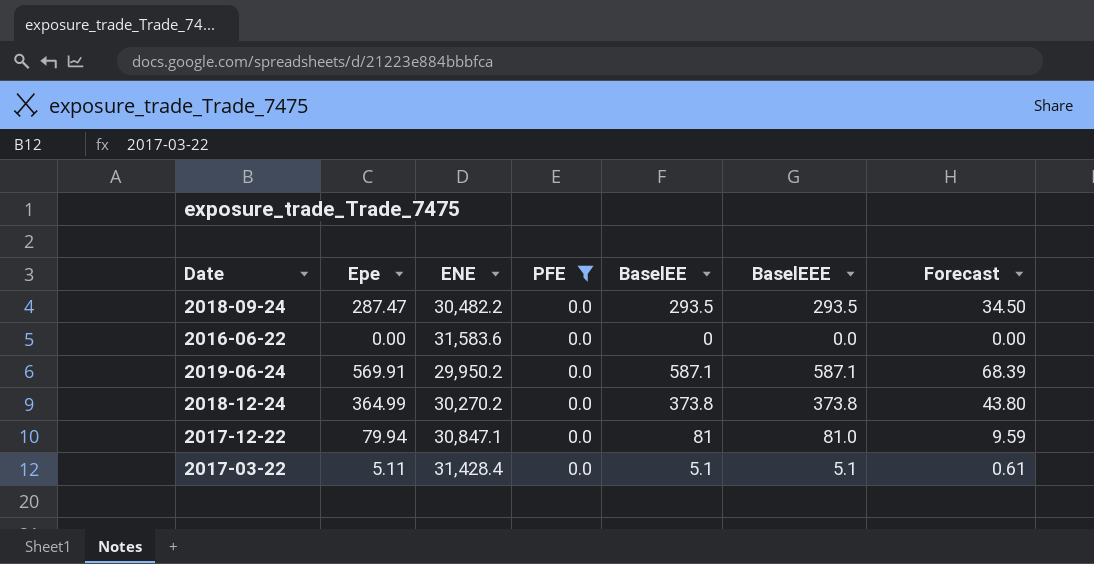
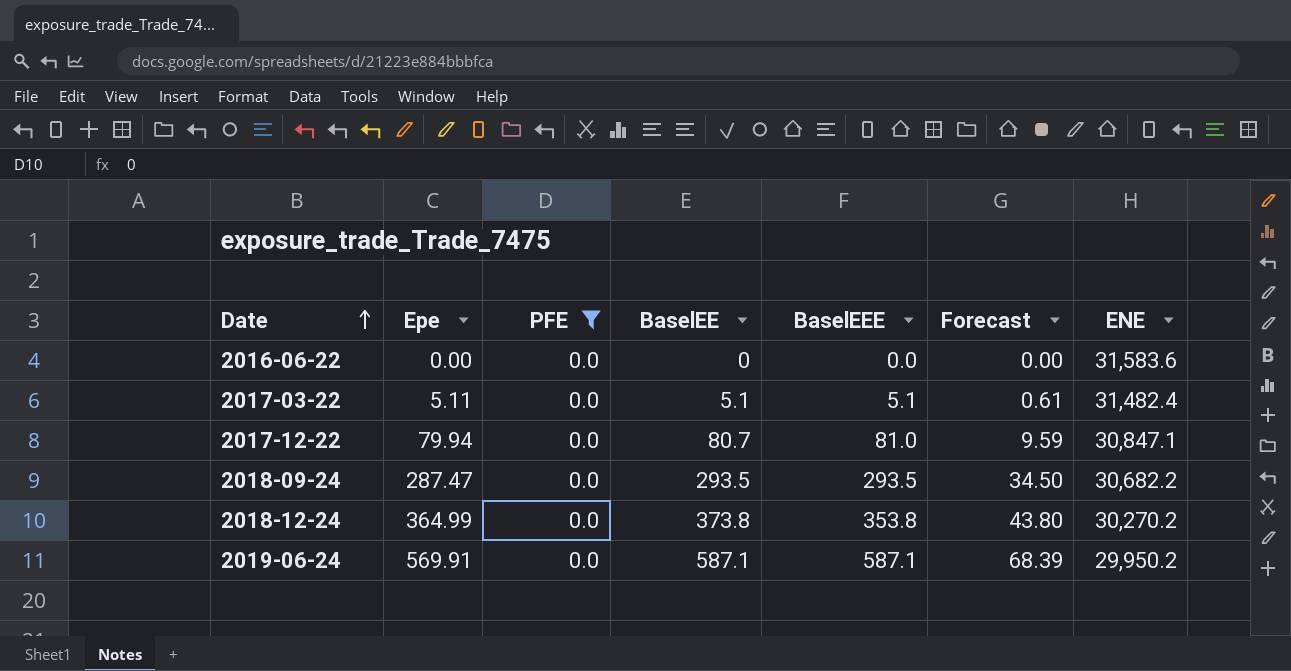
row order: none -> Date ascending
column ENE | position: 3 -> 7
2017-03-22 | ENE: 31,428.4 -> 31,482.4
2017-12-22 | BaselEE: 81 -> 80.7
2018-09-24 | ENE: 30,482.2 -> 30,682.2
2018-12-24 | BaselEEE: 373.8 -> 353.8

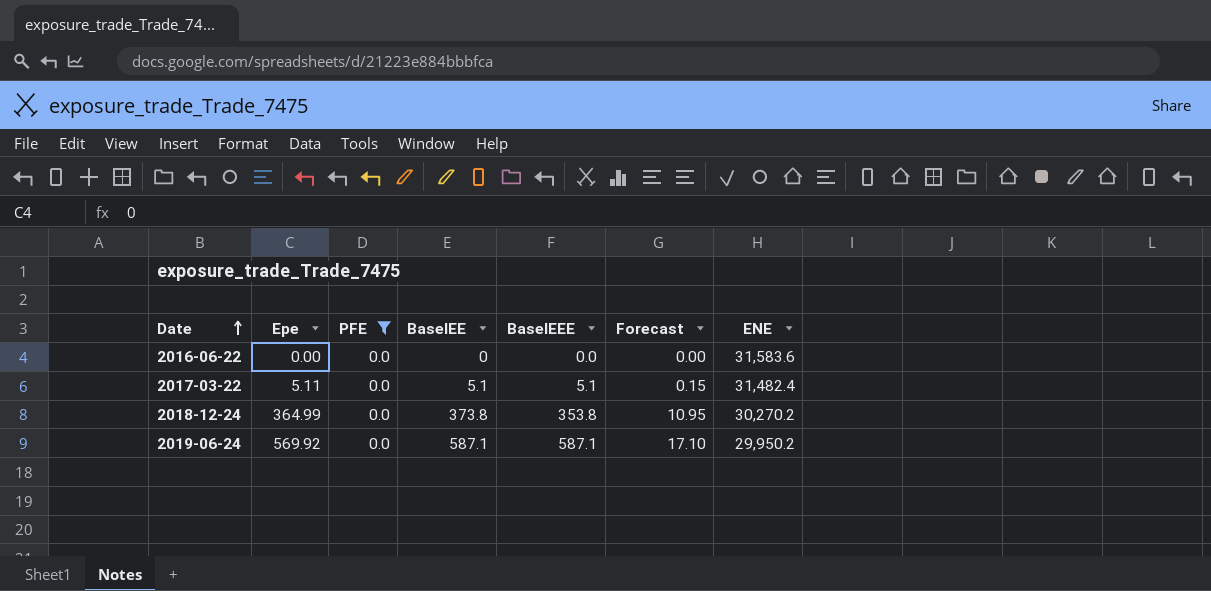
column Forecast | formula: [Epe] * 0.12 -> [Epe] * 0.03
row 2017-12-22: 79.94 | 0.0 | 80.7 | 81.0 | 9.59 | 30,847.1 -> none
row 2018-09-24: 287.47 | 0.0 | 293.5 | 293.5 | 34.50 | 30,682.2 -> none
2019-06-24 | Epe: 569.91 -> 569.92

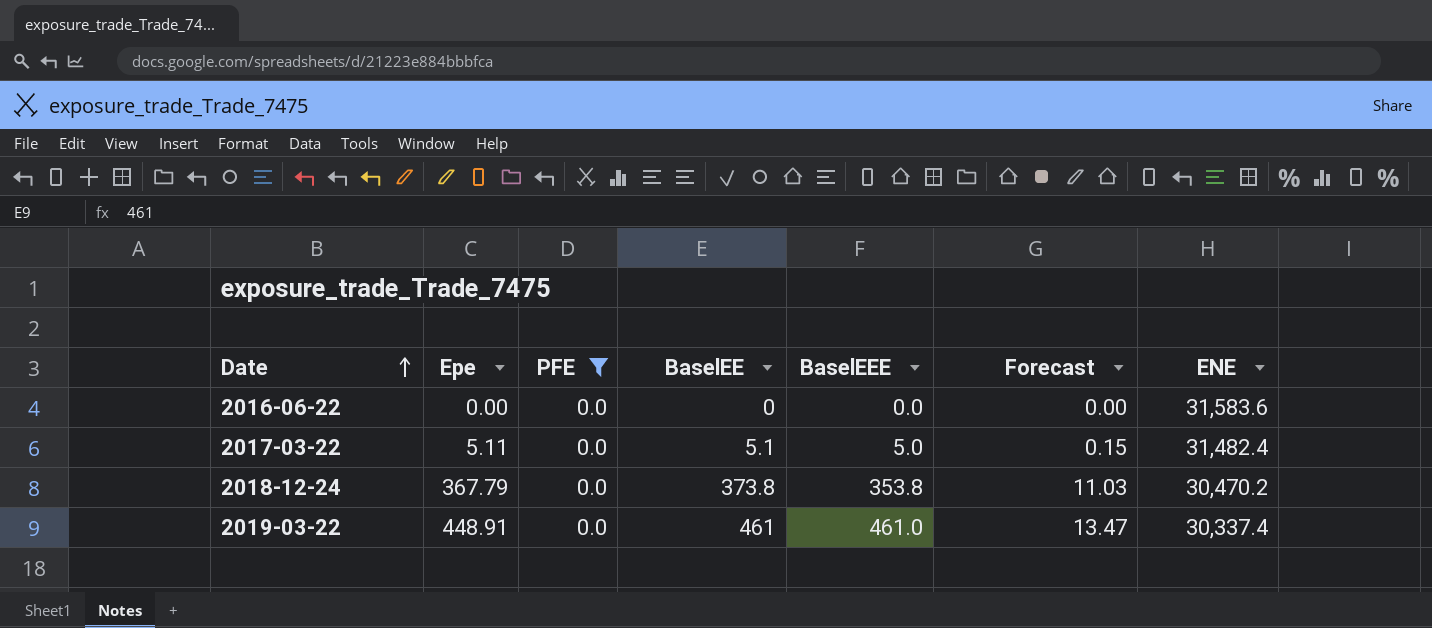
row 2019-06-24: 569.92 | 0.0 | 587.1 | 587.1 | 17.10 | 29,950.2 -> none
2017-03-22 | BaselEEE: 5.1 -> 5.0
2018-12-24 | Epe: 364.99 -> 367.79
2018-12-24 | Forecast: 10.95 -> 11.03
2018-12-24 | ENE: 30,270.2 -> 30,470.2
row 2019-03-22: none -> 448.91 | 0.0 | 461 | 461.0 | 13.47 | 30,337.4

